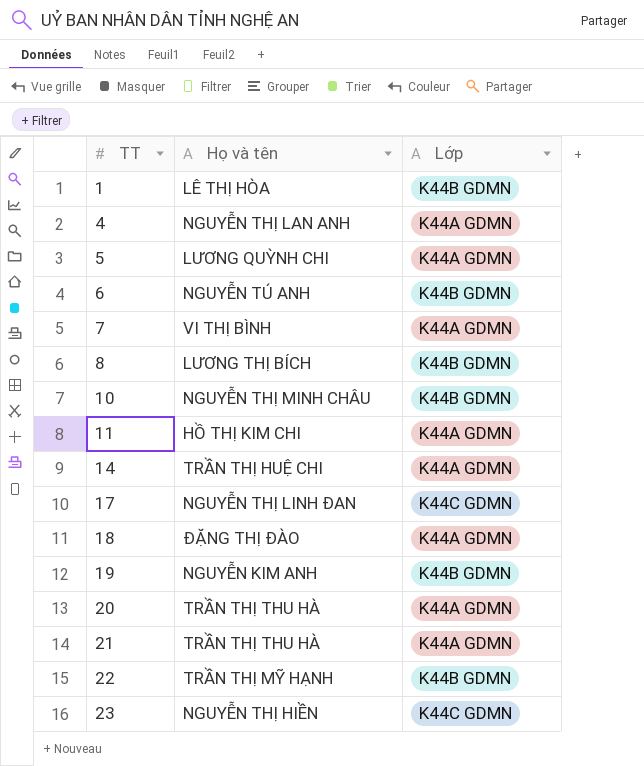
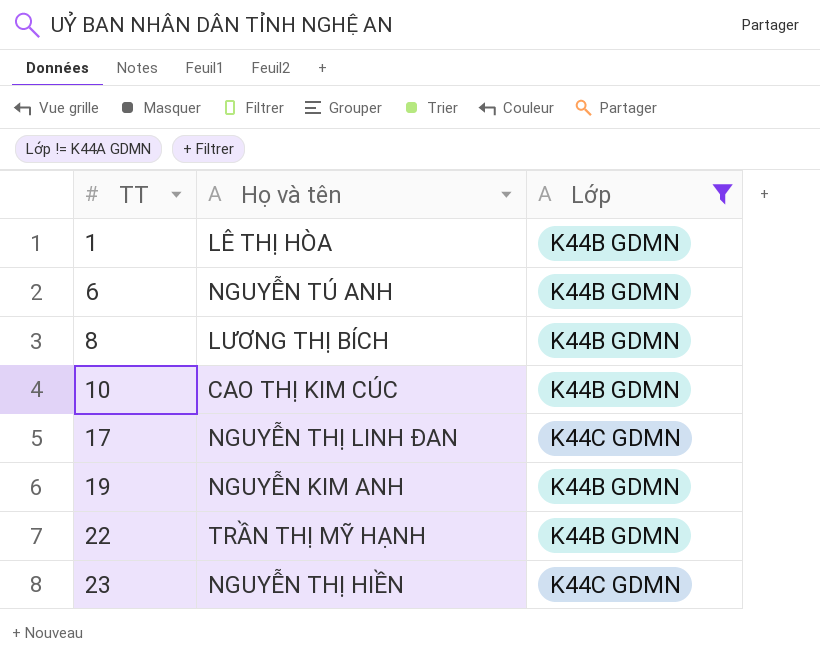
filter: none -> Lớp != K44A GDMN
10 | Họ và tên: NGUYỄN THỊ MINH CHÂU -> CAO THỊ KIM CÚC

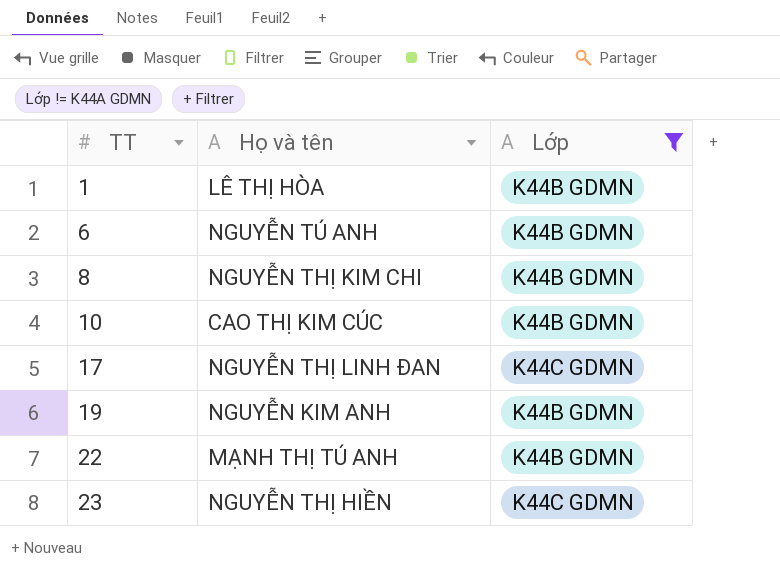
8 | Họ và tên: LƯƠNG THỊ BÍCH -> NGUYỄN THỊ KIM CHI
22 | Họ và tên: TRẦN THỊ MỸ HẠNH -> MẠNH THỊ TÚ ANH

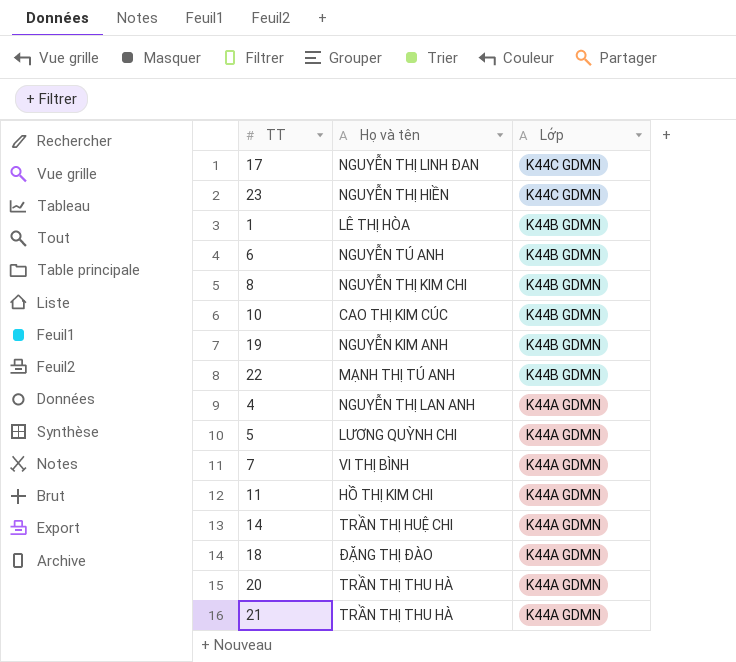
filter: Lớp != K44A GDMN -> none
row order: TT ascending -> Lớp descending

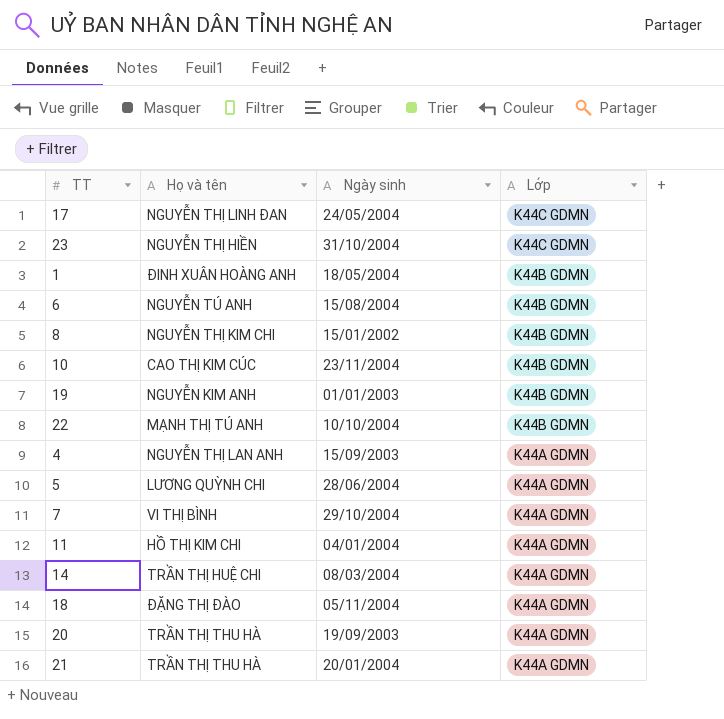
column Ngày sinh | position: none -> 3
1 | Họ và tên: LÊ THỊ HÒA -> ĐINH XUÂN HOÀNG ANH

